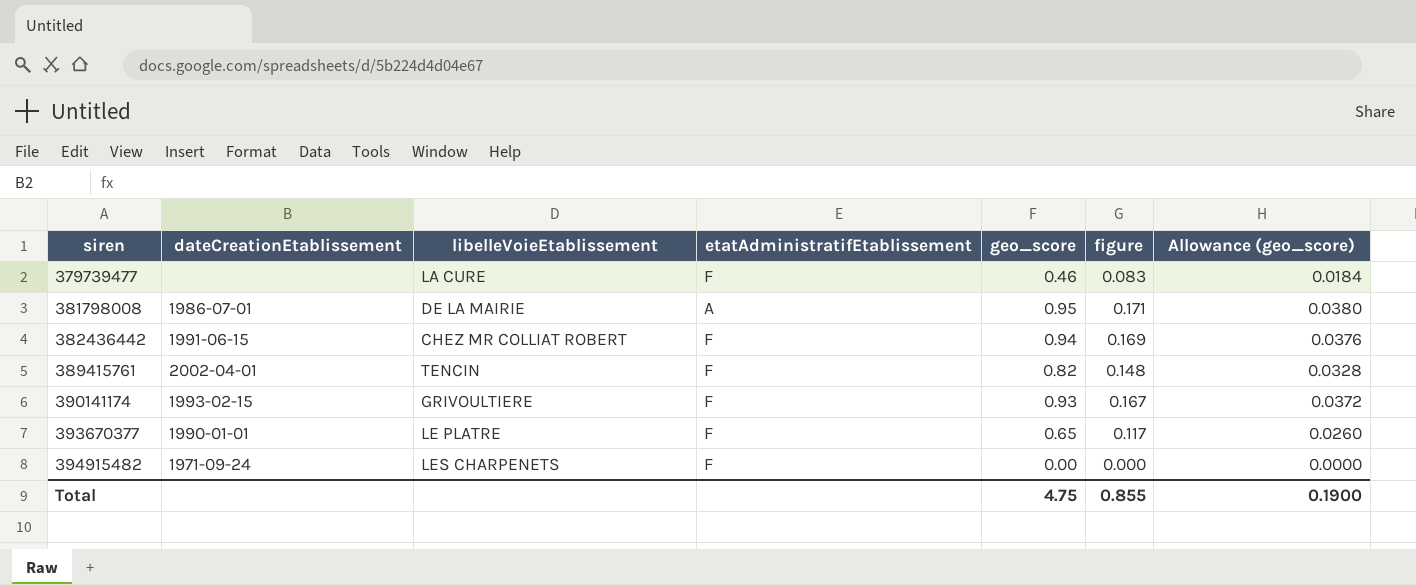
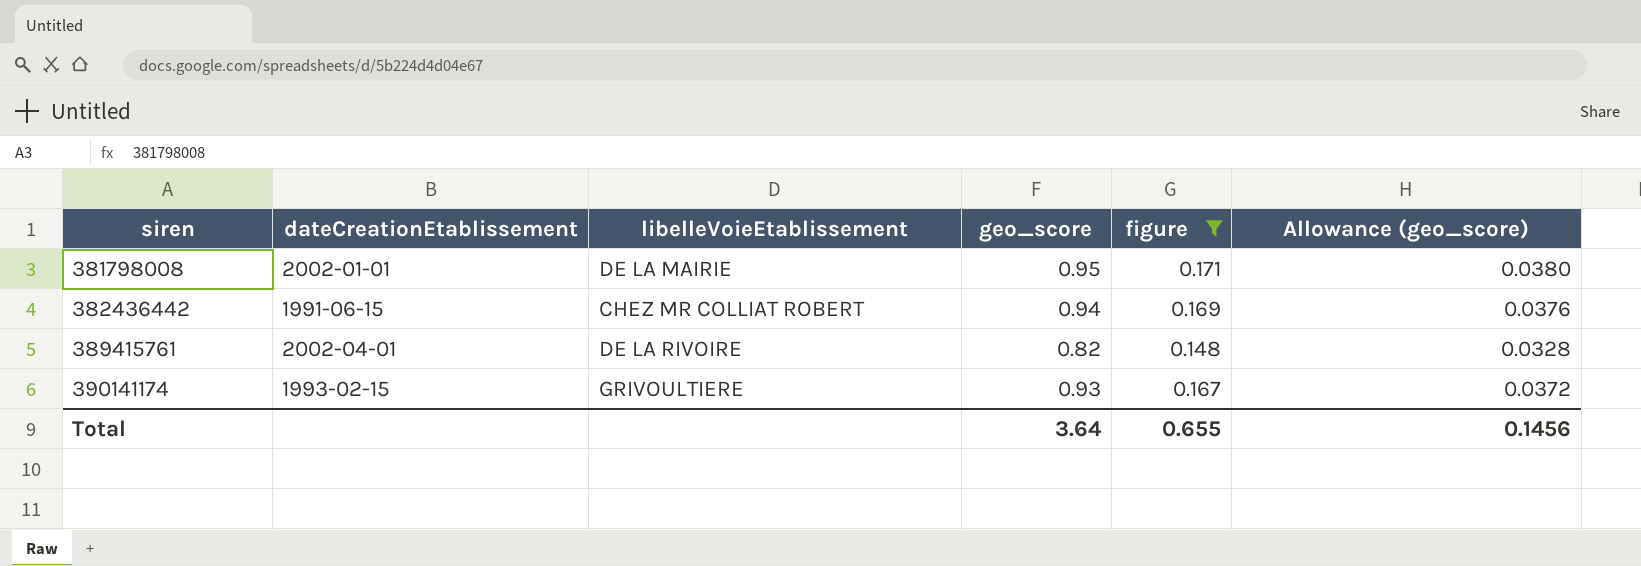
filter: none -> figure >= 0.148
column etatAdministratifEtablissement | position: 4 -> none
381798008 | dateCreationEtablissement: 1986-07-01 -> 2002-01-01
389415761 | libelleVoieEtablissement: TENCIN -> DE LA RIVOIRE
Total | geo_score: 4.75 -> 3.64
Total | figure: 0.855 -> 0.655
Total | Allowance (geo_score): 0.1900 -> 0.1456

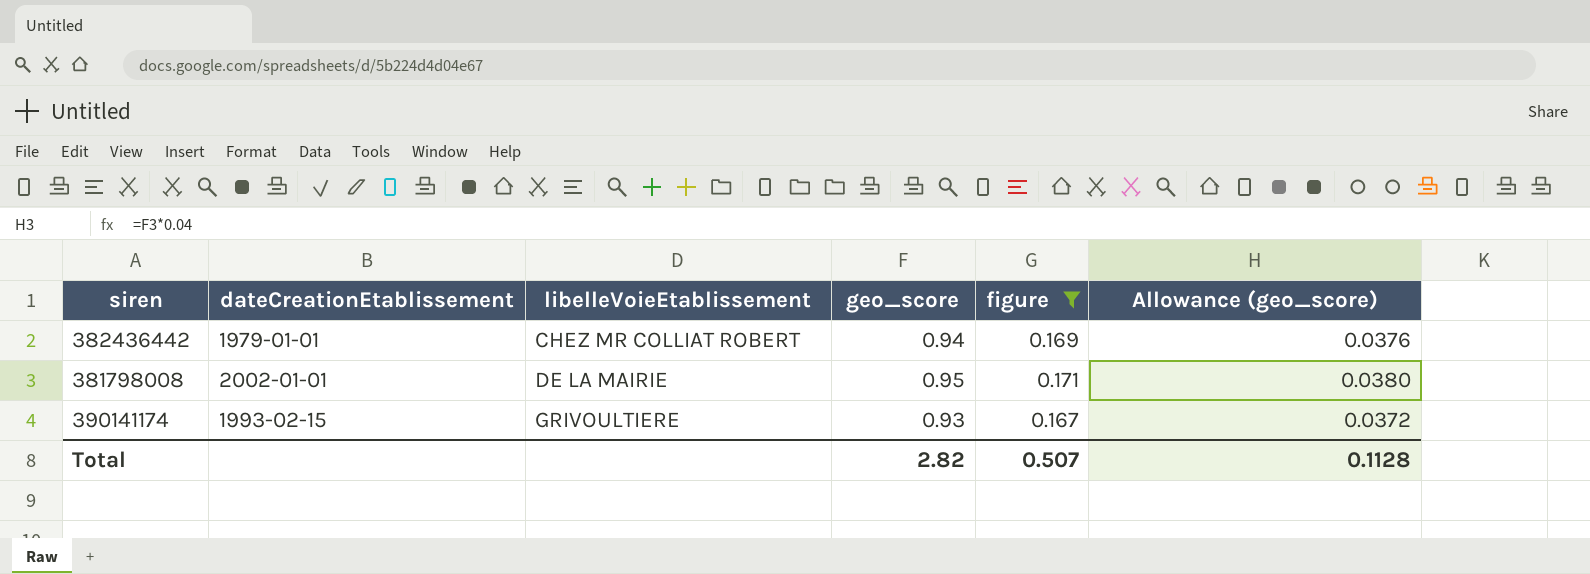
row order: siren ascending -> libelleVoieEtablissement ascending
row 389415761: 2002-04-01 | DE LA RIVOIRE | 0.82 | 0.148 | 0.0328 -> none
382436442 | dateCreationEtablissement: 1991-06-15 -> 1979-01-01
Total | geo_score: 3.64 -> 2.82
Total | figure: 0.655 -> 0.507
Total | Allowance (geo_score): 0.1456 -> 0.1128

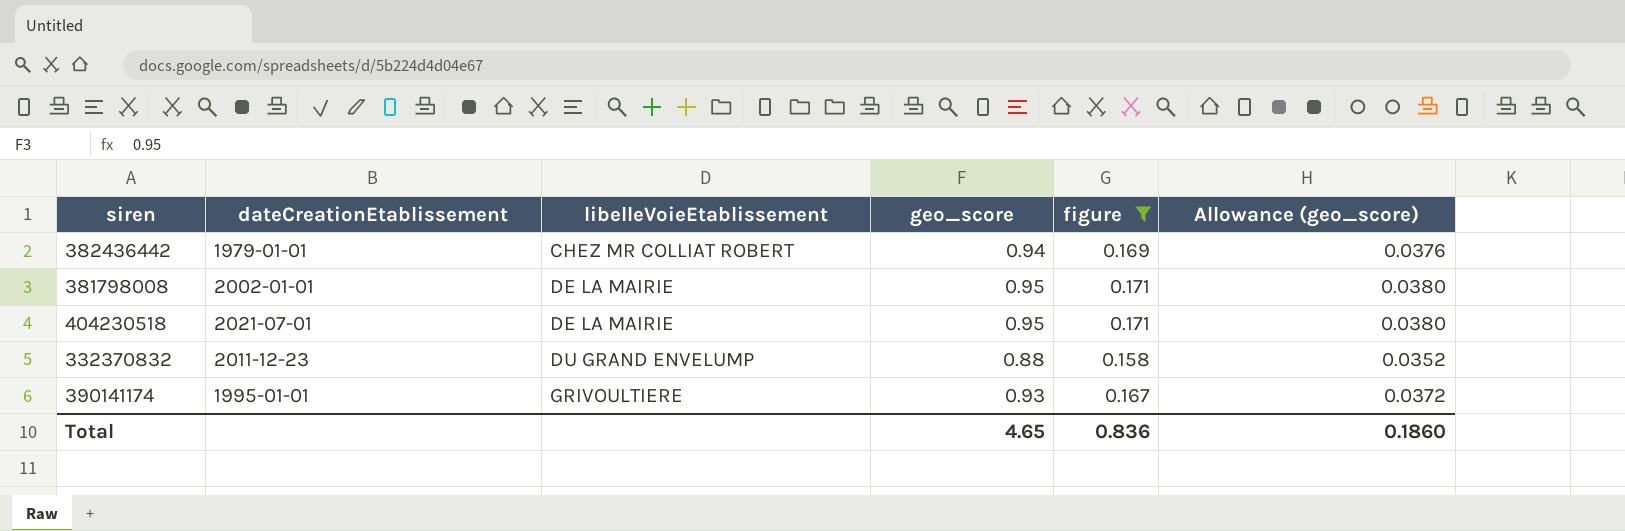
row 404230518: none -> 2021-07-01 | DE LA MAIRIE | 0.95 | 0.171 | 0.0380
row 332370832: none -> 2011-12-23 | DU GRAND ENVELUMP | 0.88 | 0.158 | 0.0352
390141174 | dateCreationEtablissement: 1993-02-15 -> 1995-01-01
Total | geo_score: 2.82 -> 4.65
Total | figure: 0.507 -> 0.836
Total | Allowance (geo_score): 0.1128 -> 0.1860

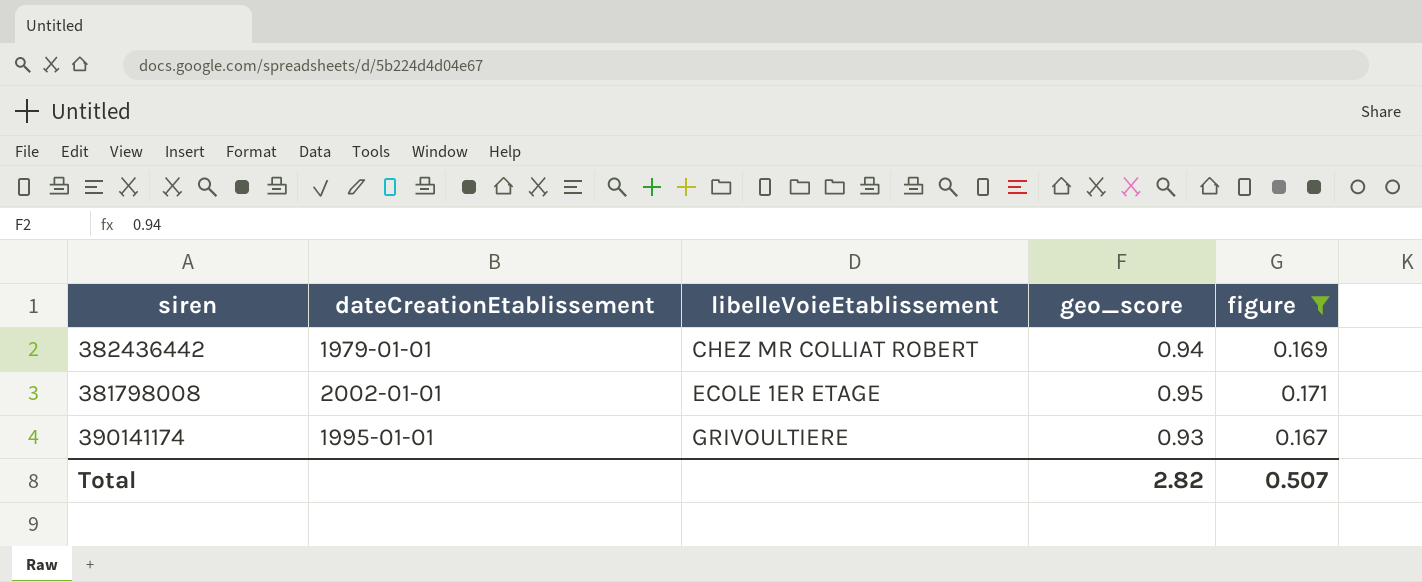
column Allowance (geo_score) | formula: [geo_score] * 0.04 -> none
row 404230518: 2021-07-01 | DE LA MAIRIE | 0.95 | 0.171 | 0.0380 -> none
row 332370832: 2011-12-23 | DU GRAND ENVELUMP | 0.88 | 0.158 | 0.0352 -> none
381798008 | libelleVoieEtablissement: DE LA MAIRIE -> ECOLE 1ER ETAGE
Total | geo_score: 4.65 -> 2.82
Total | figure: 0.836 -> 0.507

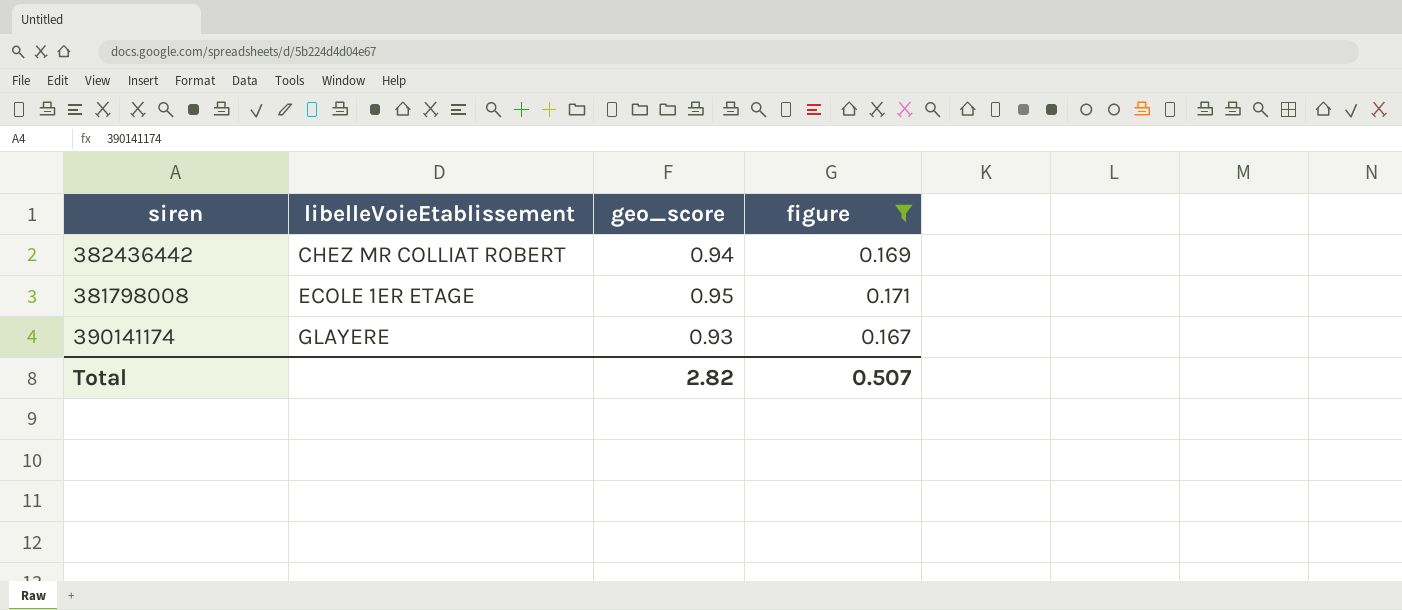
column dateCreationEtablissement | position: 2 -> none
390141174 | libelleVoieEtablissement: GRIVOULTIERE -> GLAYERE

